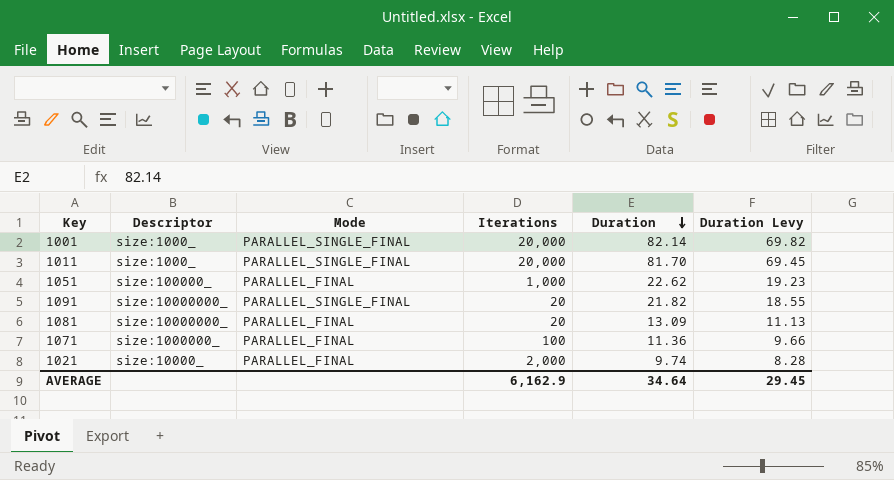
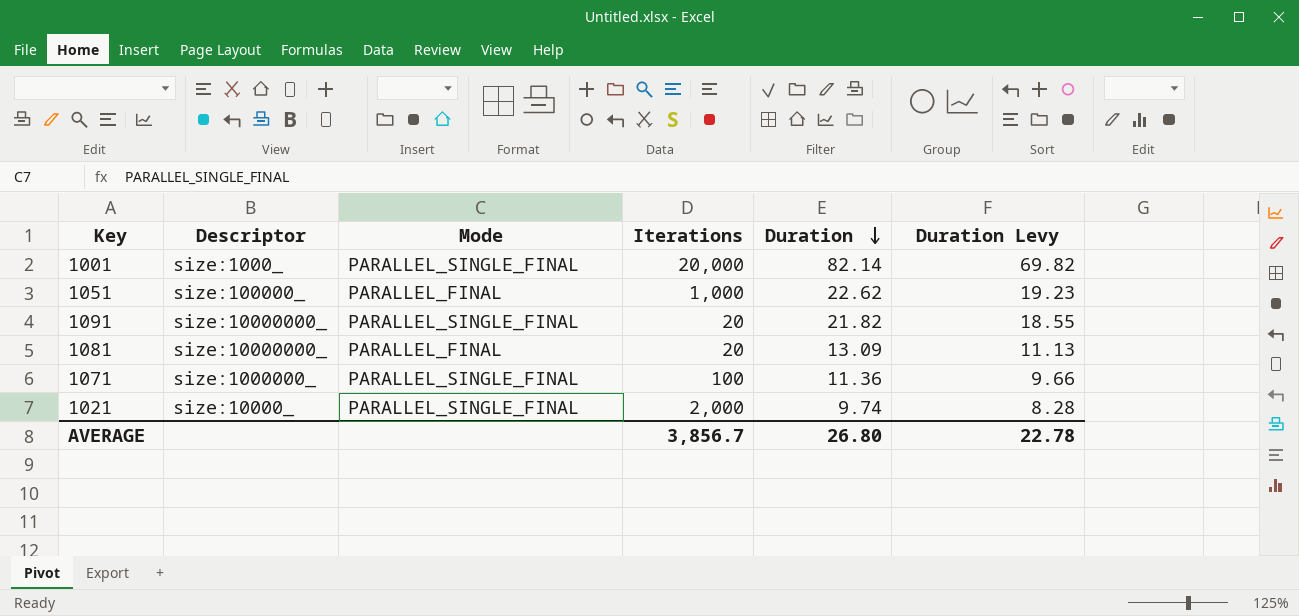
row 1011: size:1000_ | PARALLEL_SINGLE_FINAL | 20,000 | 81.70 | 69.45 -> none
1071 | Mode: PARALLEL_FINAL -> PARALLEL_SINGLE_FINAL
1021 | Mode: PARALLEL_FINAL -> PARALLEL_SINGLE_FINAL
AVERAGE | Iterations: 6,162.9 -> 3,856.7
AVERAGE | Duration: 34.64 -> 26.80
AVERAGE | Duration Levy: 29.45 -> 22.78

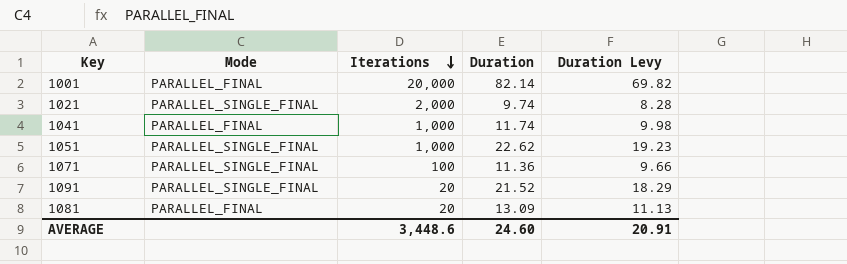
row order: Duration descending -> Iterations descending
column Descriptor | position: 2 -> none
1001 | Mode: PARALLEL_SINGLE_FINAL -> PARALLEL_FINAL
row 1041: none -> PARALLEL_FINAL | 1,000 | 11.74 | 9.98
1051 | Mode: PARALLEL_FINAL -> PARALLEL_SINGLE_FINAL
1091 | Duration: 21.82 -> 21.52
1091 | Duration Levy: 18.55 -> 18.29
AVERAGE | Iterations: 3,856.7 -> 3,448.6
AVERAGE | Duration: 26.80 -> 24.60
AVERAGE | Duration Levy: 22.78 -> 20.91

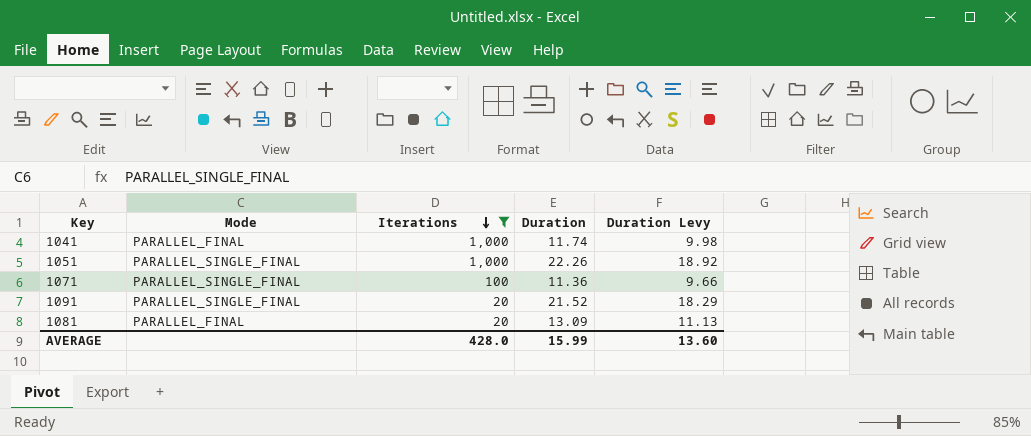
filter: none -> Iterations <= 1,000
1051 | Duration: 22.62 -> 22.26
1051 | Duration Levy: 19.23 -> 18.92
AVERAGE | Iterations: 3,448.6 -> 428.0
AVERAGE | Duration: 24.60 -> 15.99
AVERAGE | Duration Levy: 20.91 -> 13.60

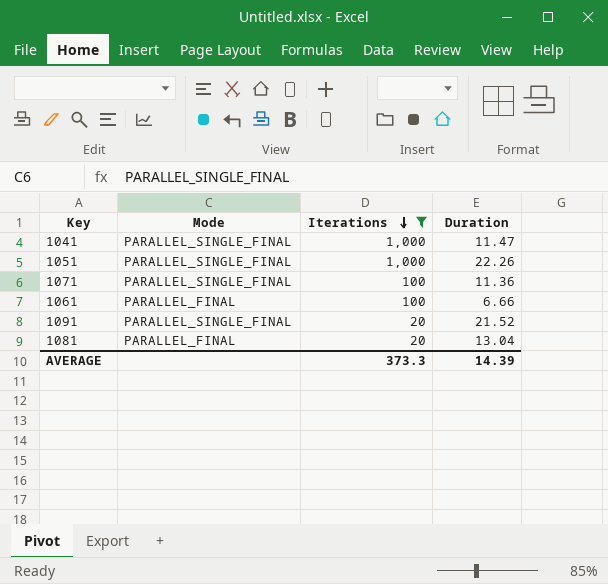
column Duration Levy | formula: [Duration] * 0.85 -> none
1041 | Mode: PARALLEL_FINAL -> PARALLEL_SINGLE_FINAL
1041 | Duration: 11.74 -> 11.47
row 1061: none -> PARALLEL_FINAL | 100 | 6.66
1081 | Duration: 13.09 -> 13.04
AVERAGE | Iterations: 428.0 -> 373.3
AVERAGE | Duration: 15.99 -> 14.39

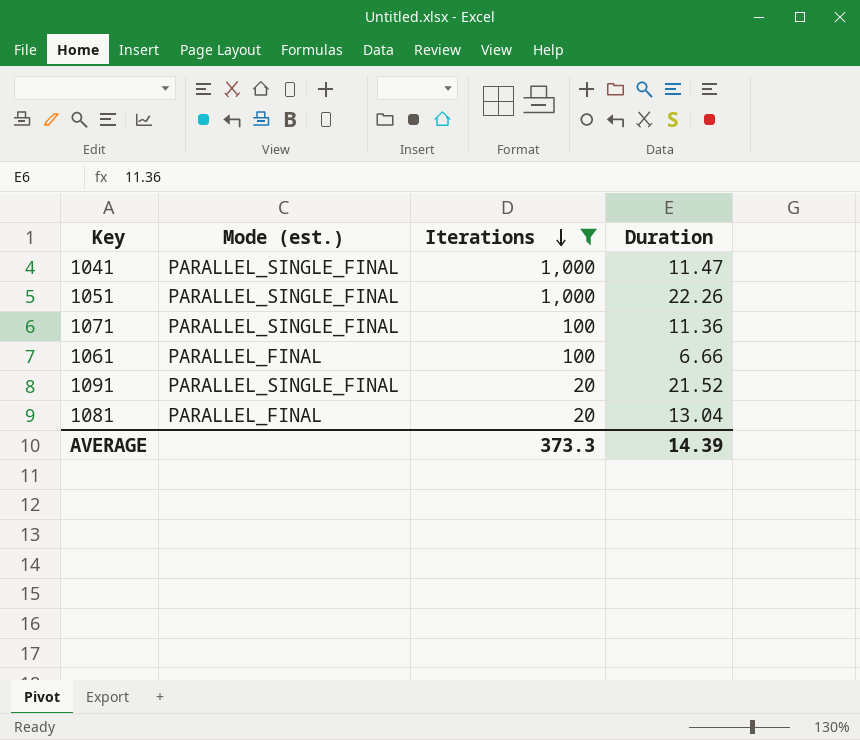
column name: Mode -> Mode (est.)

